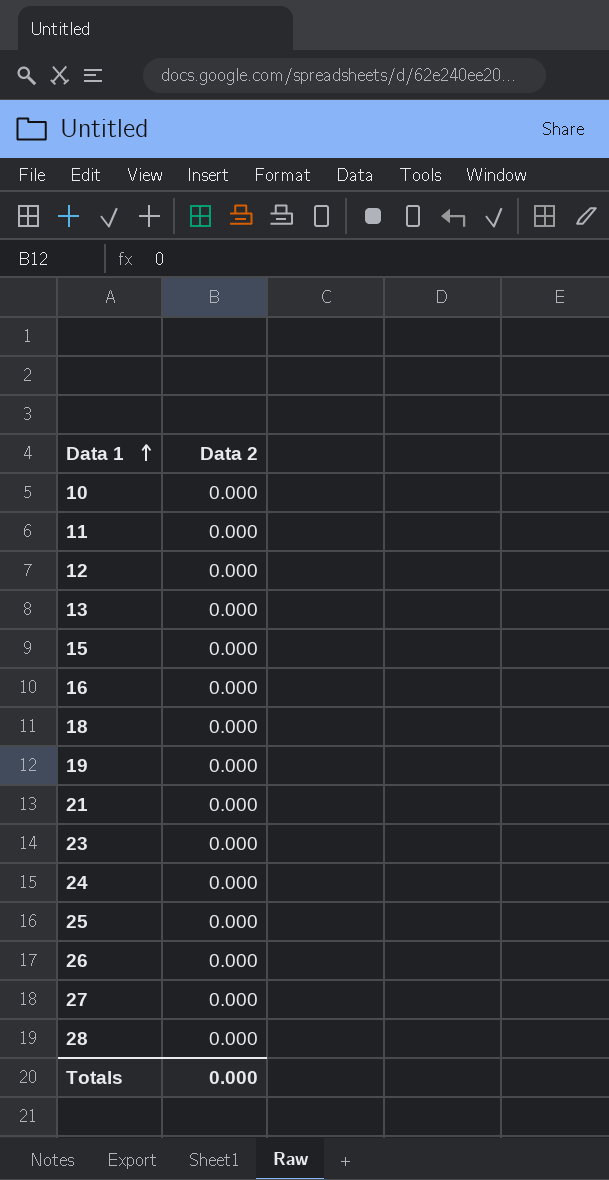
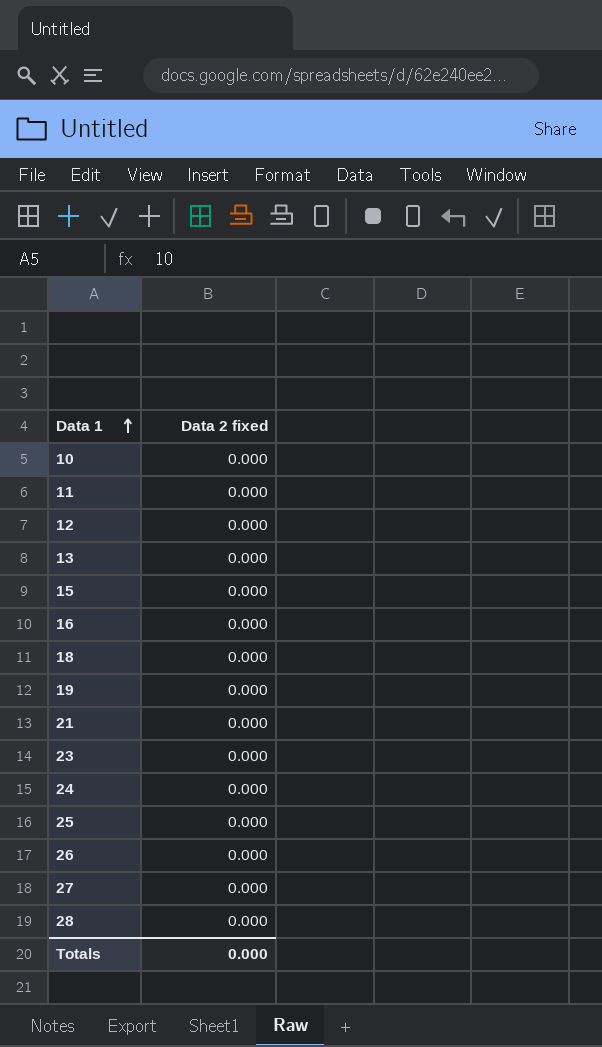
column name: Data 2 -> Data 2 fixed

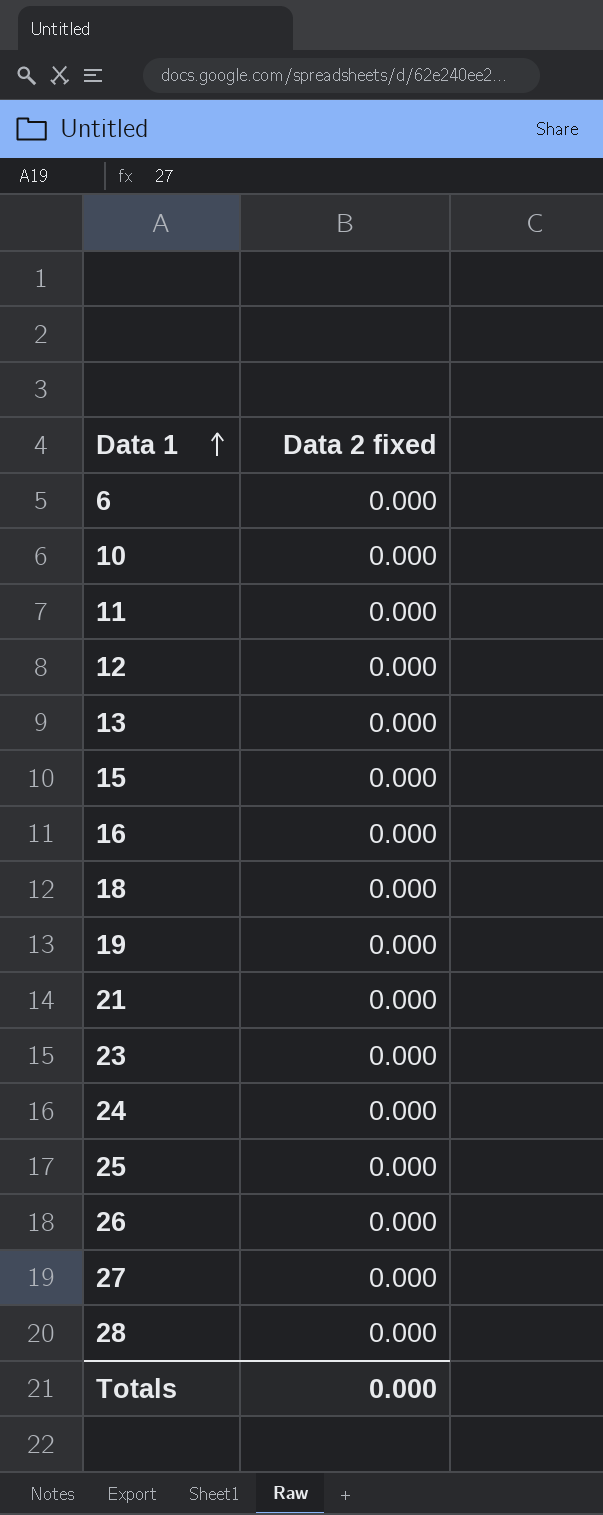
row 6: none -> 0.000

